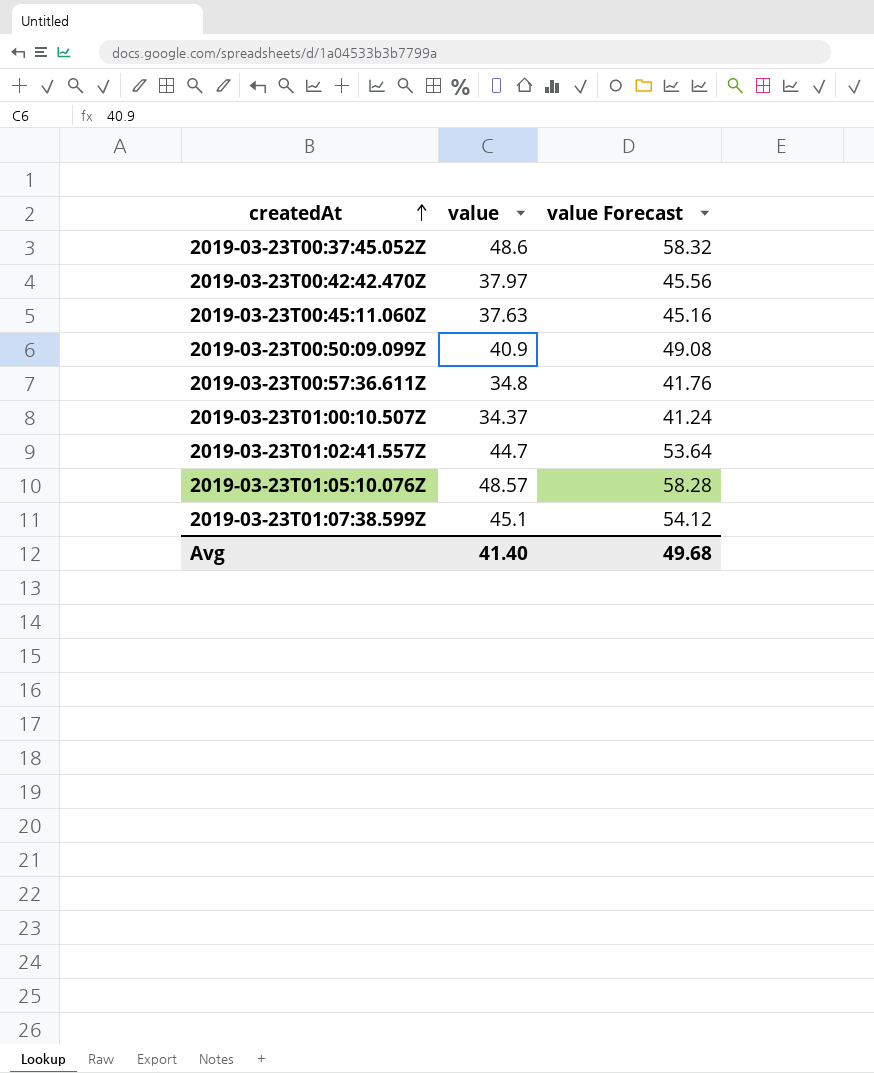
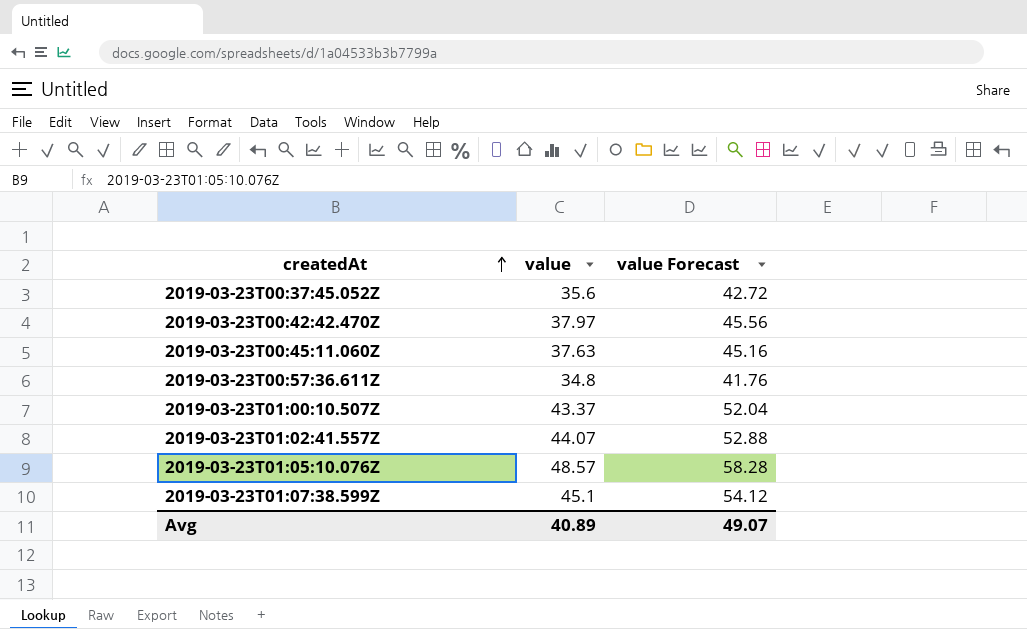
row 2019-03-23T00:50:09.099Z: 40.9 | 49.08 -> none
2019-03-23T00:37:45.052Z | value: 48.6 -> 35.6
2019-03-23T00:37:45.052Z | value Forecast: 58.32 -> 42.72
2019-03-23T01:00:10.507Z | value: 34.37 -> 43.37
2019-03-23T01:00:10.507Z | value Forecast: 41.24 -> 52.04
2019-03-23T01:02:41.557Z | value: 44.7 -> 44.07
2019-03-23T01:02:41.557Z | value Forecast: 53.64 -> 52.88
Avg | value: 41.40 -> 40.89
Avg | value Forecast: 49.68 -> 49.07

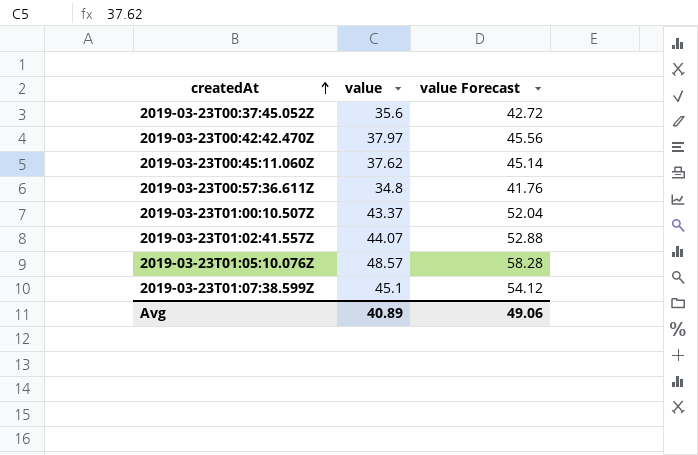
2019-03-23T00:45:11.060Z | value: 37.63 -> 37.62
2019-03-23T00:45:11.060Z | value Forecast: 45.16 -> 45.14
Avg | value Forecast: 49.07 -> 49.06

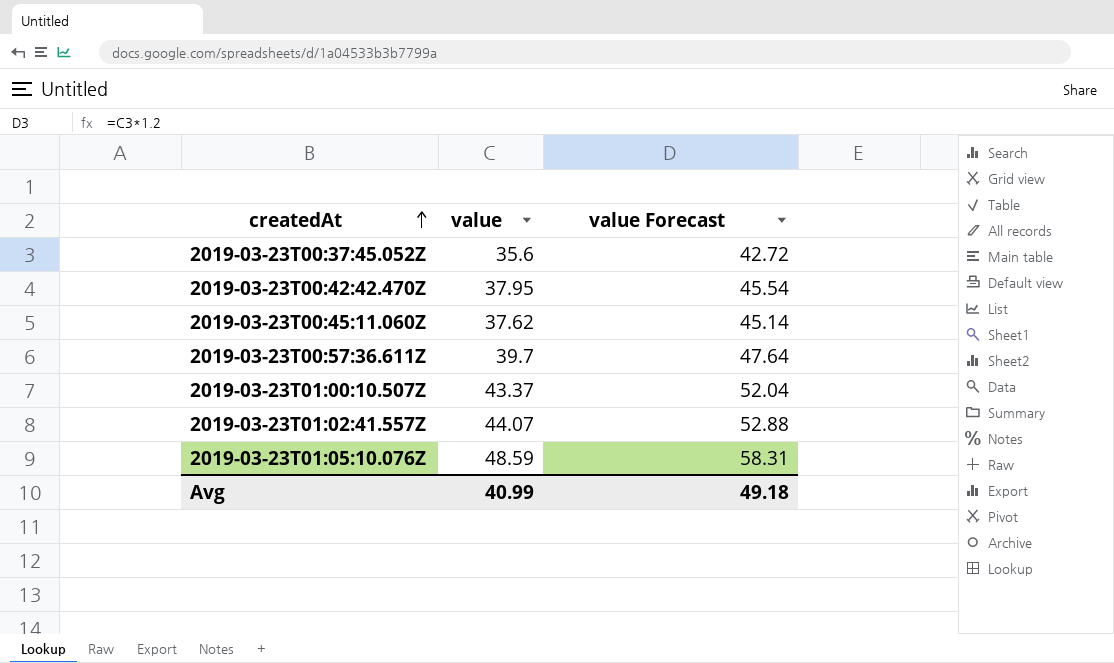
row 2019-03-23T01:07:38.599Z: 45.1 | 54.12 -> none
2019-03-23T00:42:42.470Z | value: 37.97 -> 37.95
2019-03-23T00:42:42.470Z | value Forecast: 45.56 -> 45.54
2019-03-23T00:57:36.611Z | value: 34.8 -> 39.7
2019-03-23T00:57:36.611Z | value Forecast: 41.76 -> 47.64
2019-03-23T01:05:10.076Z | value: 48.57 -> 48.59
2019-03-23T01:05:10.076Z | value Forecast: 58.28 -> 58.31
Avg | value: 40.89 -> 40.99
Avg | value Forecast: 49.06 -> 49.18

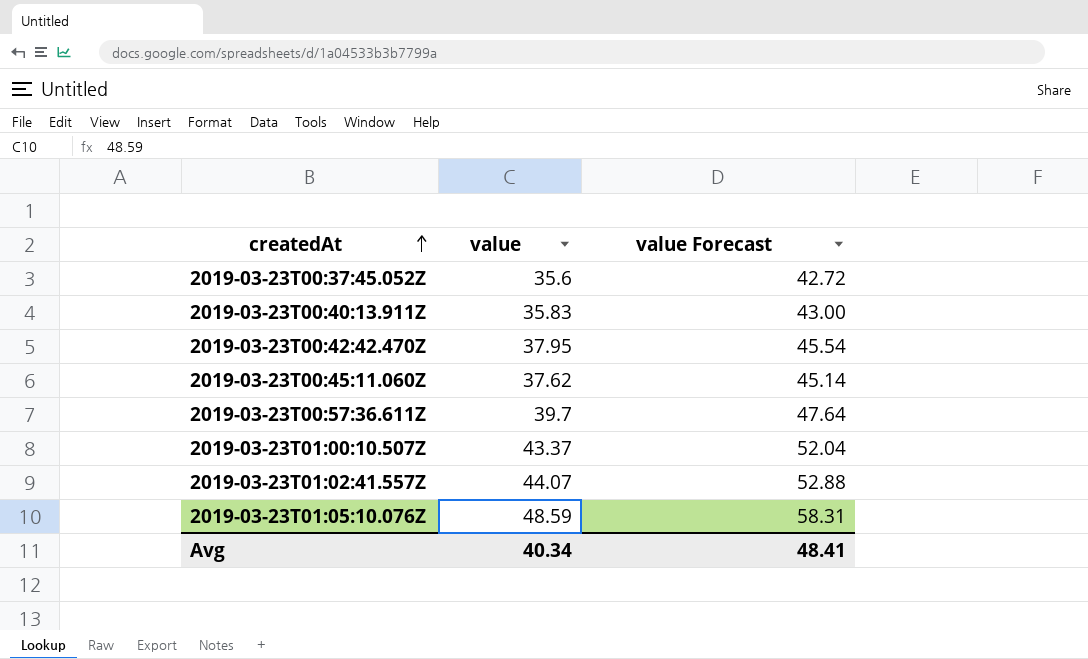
row 2019-03-23T00:40:13.911Z: none -> 35.83 | 43.00
Avg | value: 40.99 -> 40.34
Avg | value Forecast: 49.18 -> 48.41

